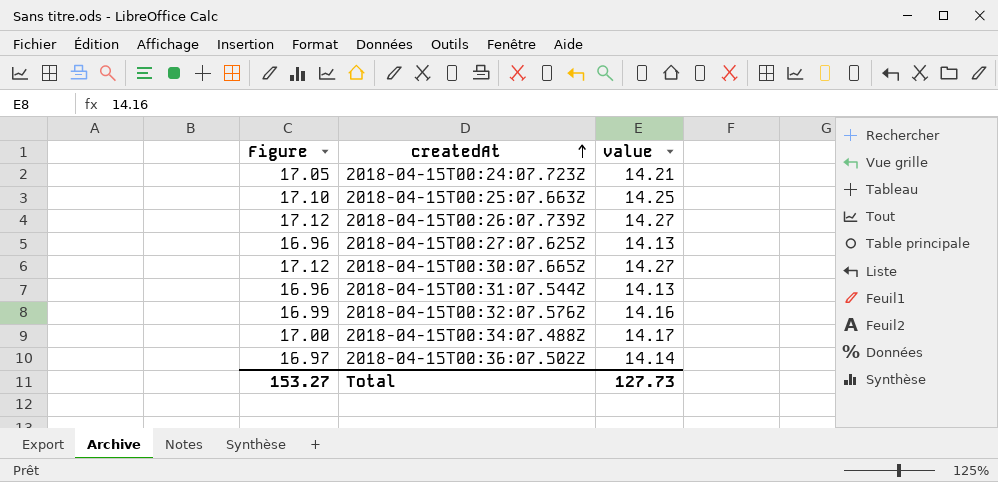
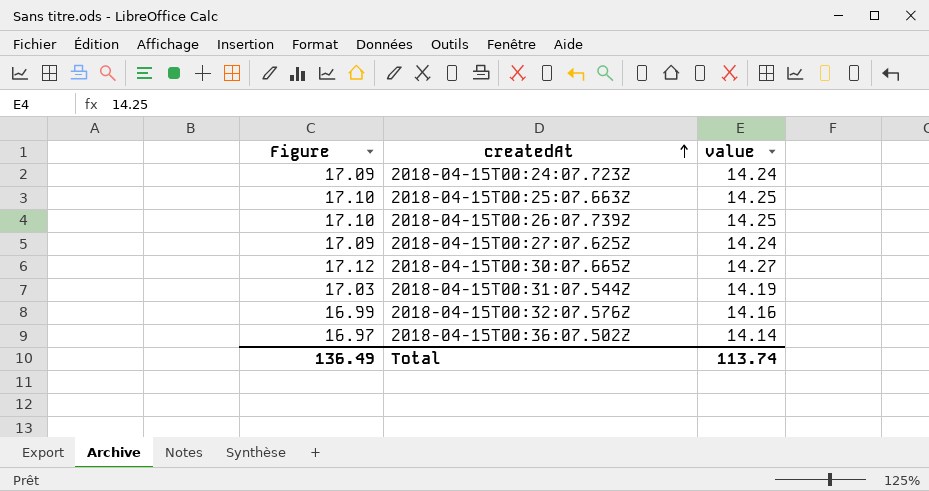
row 2018-04-15T00:34:07.488Z: 17.00 | 14.17 -> none
2018-04-15T00:24:07.723Z | Figure: 17.05 -> 17.09
2018-04-15T00:24:07.723Z | value: 14.21 -> 14.24
2018-04-15T00:26:07.739Z | Figure: 17.12 -> 17.10
2018-04-15T00:26:07.739Z | value: 14.27 -> 14.25
2018-04-15T00:27:07.625Z | Figure: 16.96 -> 17.09
2018-04-15T00:27:07.625Z | value: 14.13 -> 14.24
2018-04-15T00:31:07.544Z | Figure: 16.96 -> 17.03
2018-04-15T00:31:07.544Z | value: 14.13 -> 14.19
Total | Figure: 153.27 -> 136.49
Total | value: 127.73 -> 113.74

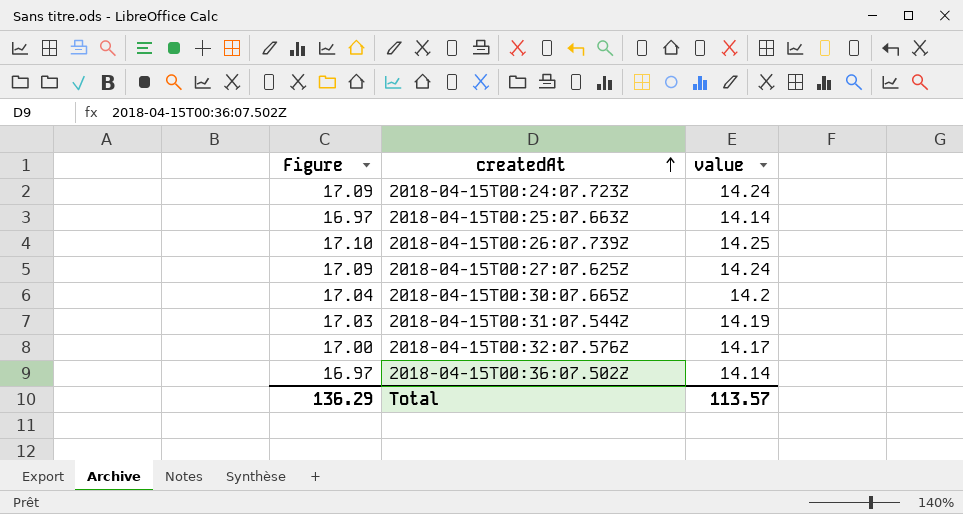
2018-04-15T00:25:07.663Z | Figure: 17.10 -> 16.97
2018-04-15T00:25:07.663Z | value: 14.25 -> 14.14
2018-04-15T00:30:07.665Z | Figure: 17.12 -> 17.04
2018-04-15T00:30:07.665Z | value: 14.27 -> 14.2
2018-04-15T00:32:07.576Z | Figure: 16.99 -> 17.00
2018-04-15T00:32:07.576Z | value: 14.16 -> 14.17
Total | Figure: 136.49 -> 136.29
Total | value: 113.74 -> 113.57

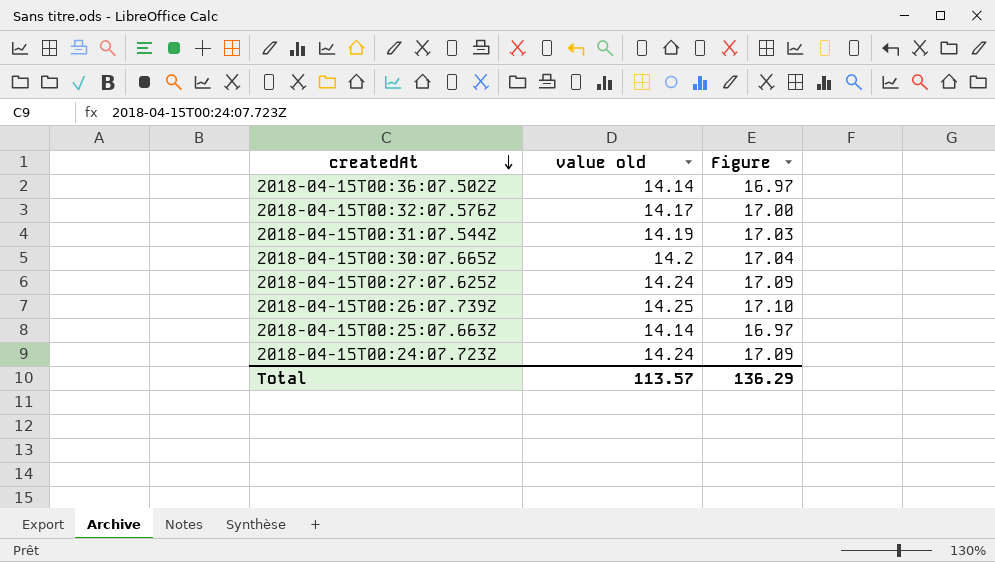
row order: createdAt ascending -> createdAt descending
column name: value -> value old
column Figure | position: 1 -> 3

